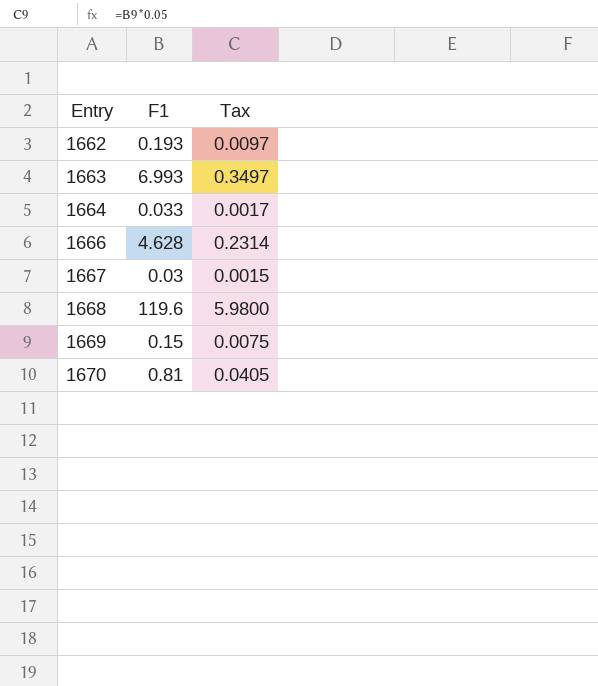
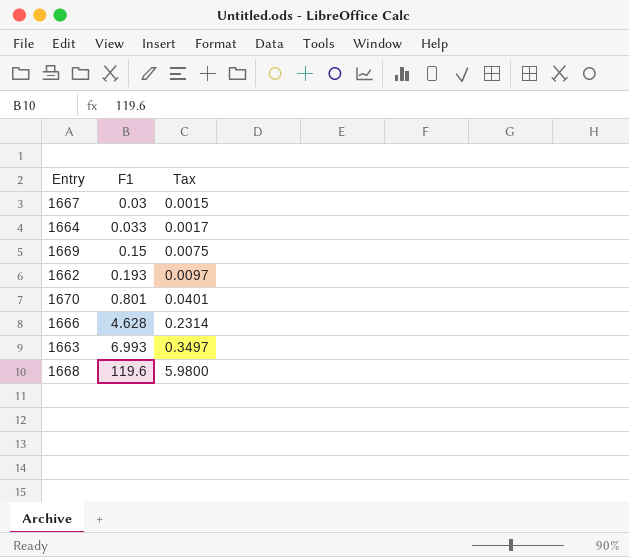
row order: Entry ascending -> F1 ascending
1670 | F1: 0.81 -> 0.801
1670 | Tax: 0.0405 -> 0.0401

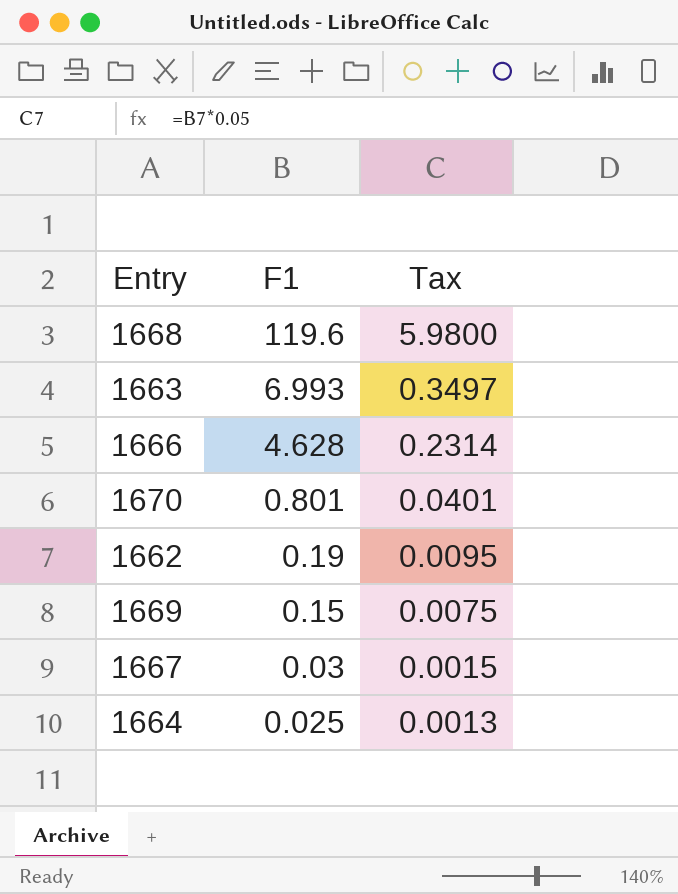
row order: F1 ascending -> F1 descending
1662 | F1: 0.193 -> 0.19
1662 | Tax: 0.0097 -> 0.0095
1664 | F1: 0.033 -> 0.025
1664 | Tax: 0.0017 -> 0.0013

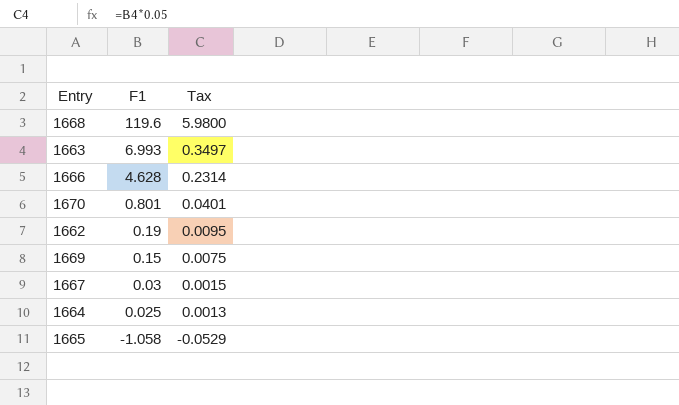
row 1665: none -> -1.058 | -0.0529

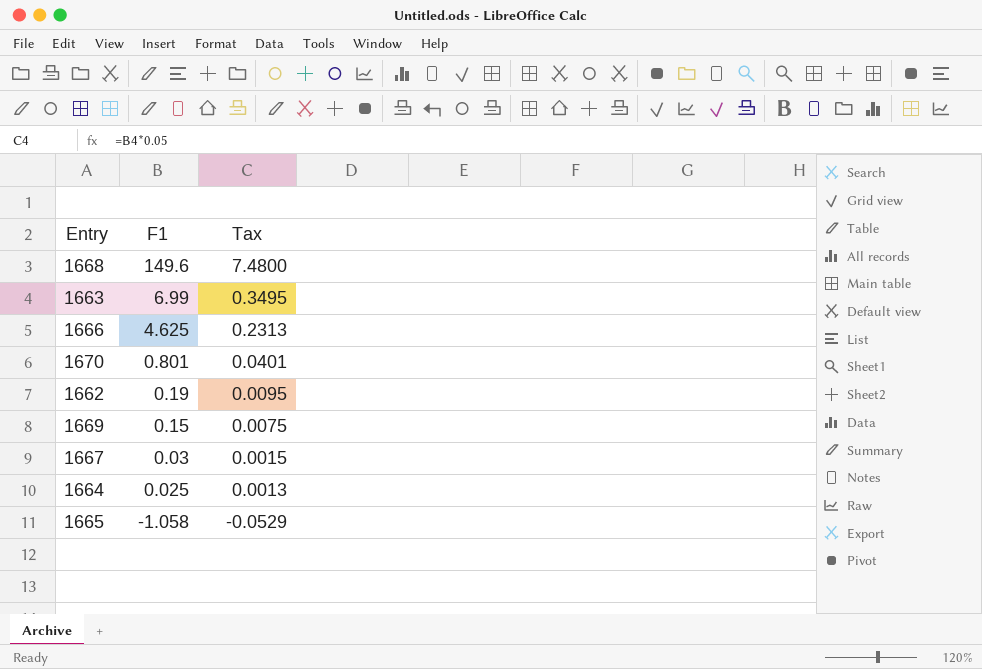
1668 | F1: 119.6 -> 149.6
1668 | Tax: 5.9800 -> 7.4800
1663 | F1: 6.993 -> 6.99
1663 | Tax: 0.3497 -> 0.3495
1666 | F1: 4.628 -> 4.625
1666 | Tax: 0.2314 -> 0.2313

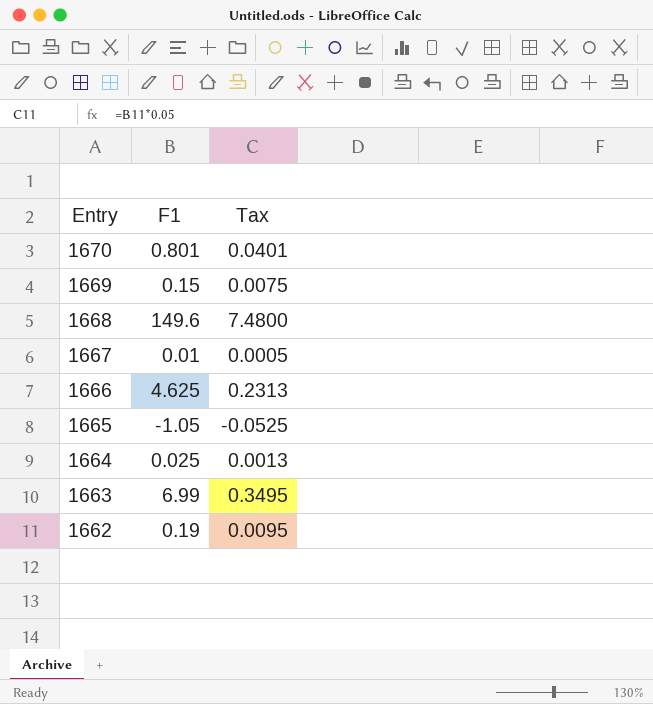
row order: F1 descending -> Entry descending
1667 | F1: 0.03 -> 0.01
1667 | Tax: 0.0015 -> 0.0005
1665 | F1: -1.058 -> -1.05
1665 | Tax: -0.0529 -> -0.0525

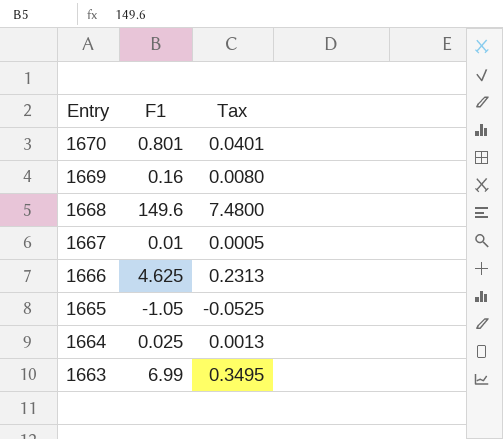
row 1662: 0.19 | 0.0095 -> none
1669 | F1: 0.15 -> 0.16
1669 | Tax: 0.0075 -> 0.0080

